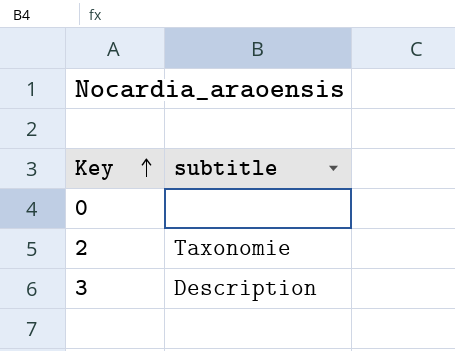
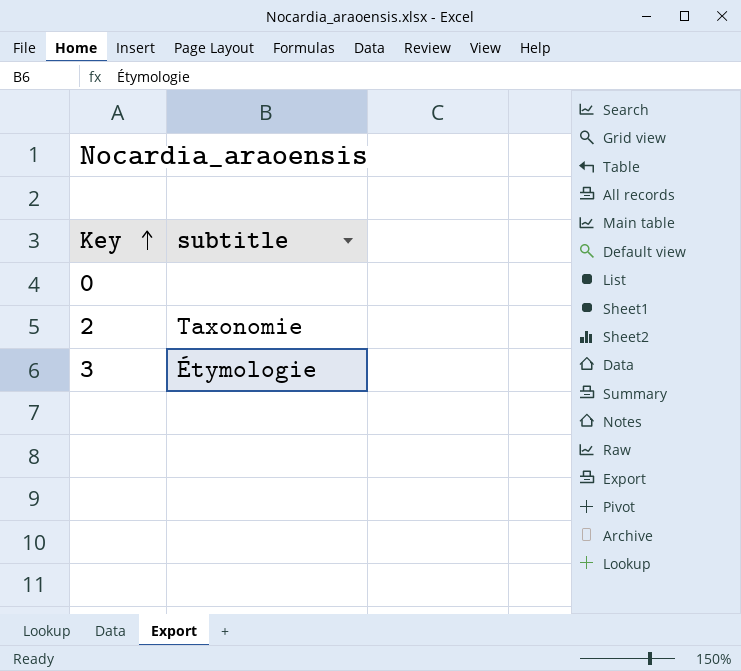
3 | subtitle: Description -> Étymologie

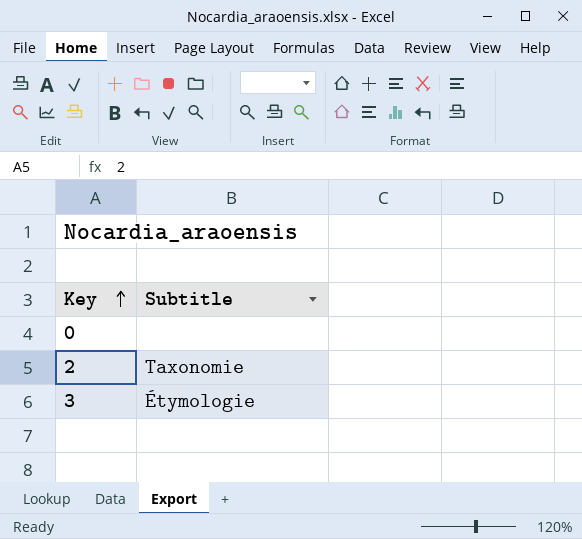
column name: subtitle -> Subtitle

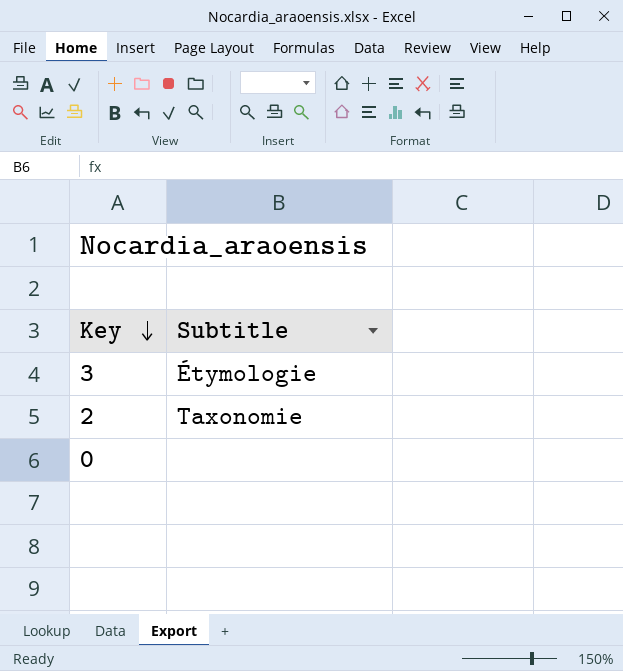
row order: Key ascending -> Key descending

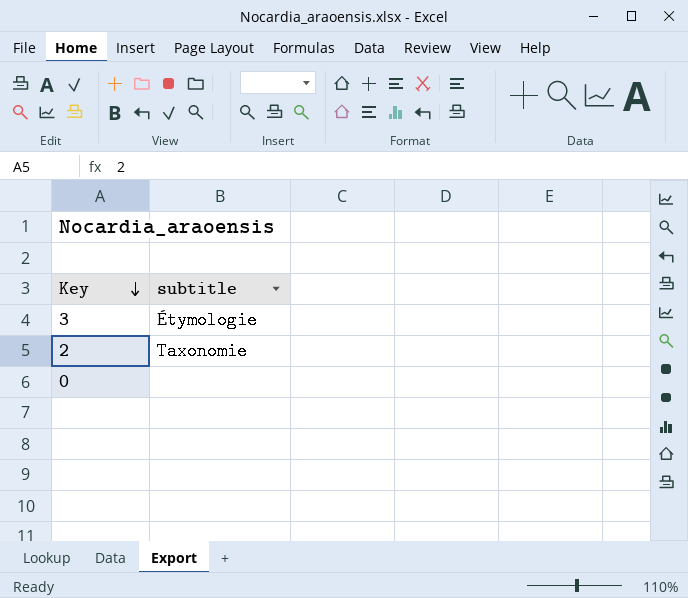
column name: Subtitle -> subtitle

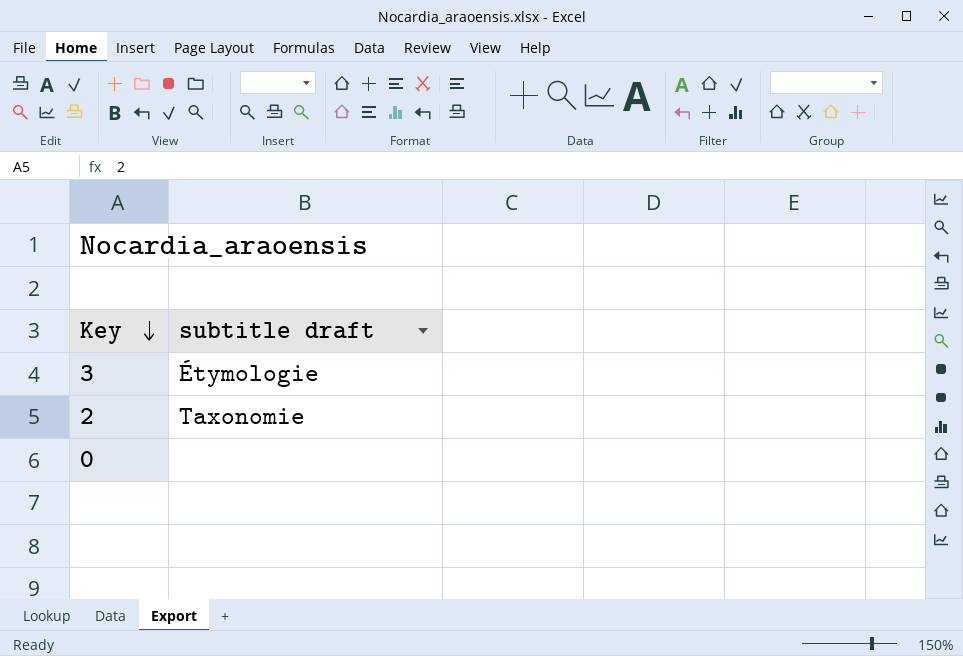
column name: subtitle -> subtitle draft

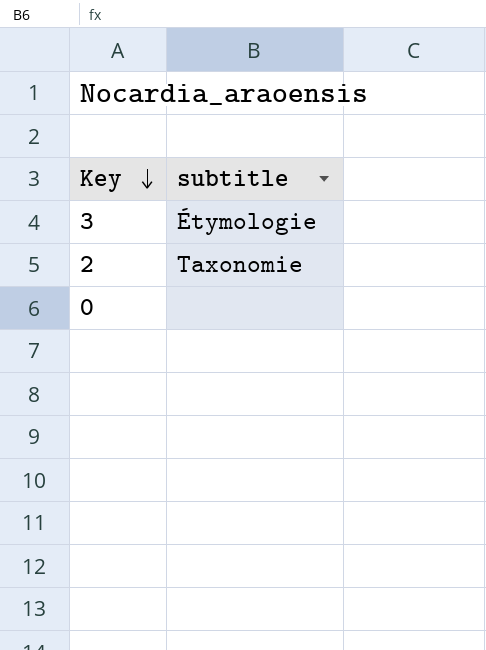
column name: subtitle draft -> subtitle

